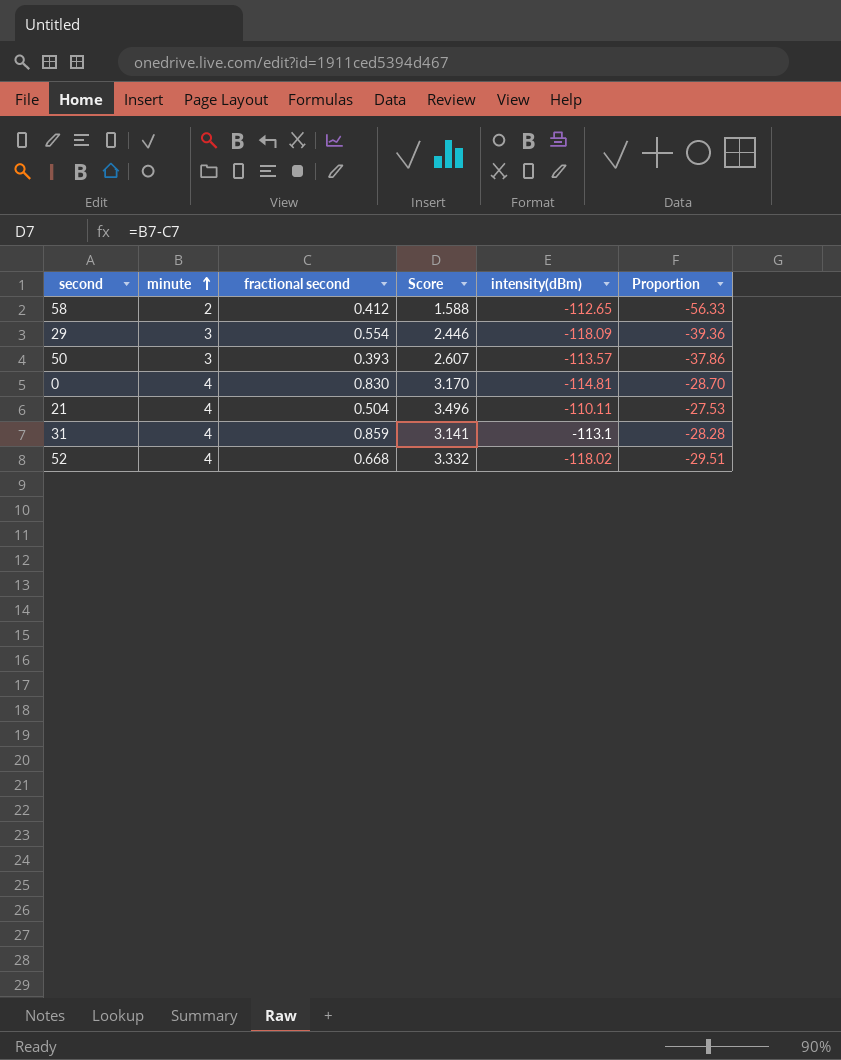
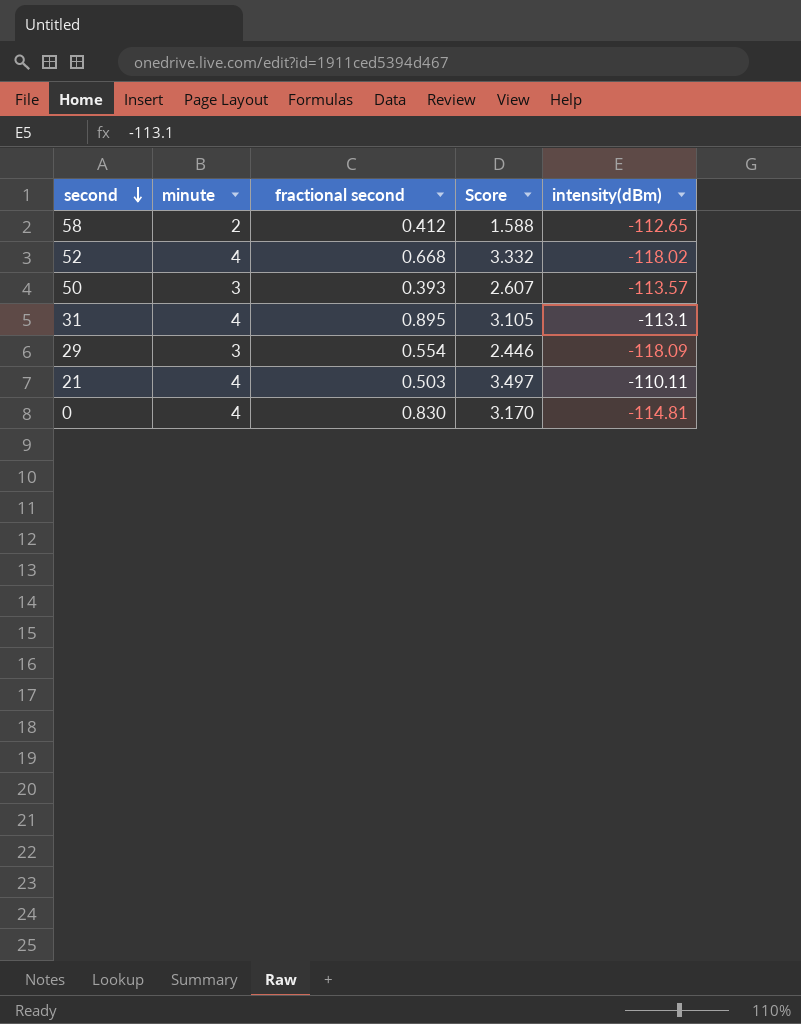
row order: minute ascending -> second descending
column Proportion | formula: [intensity(dBm)] / [minute] -> none
31 | fractional second: 0.859 -> 0.895
31 | Score: 3.141 -> 3.105
21 | fractional second: 0.504 -> 0.503
21 | Score: 3.496 -> 3.497

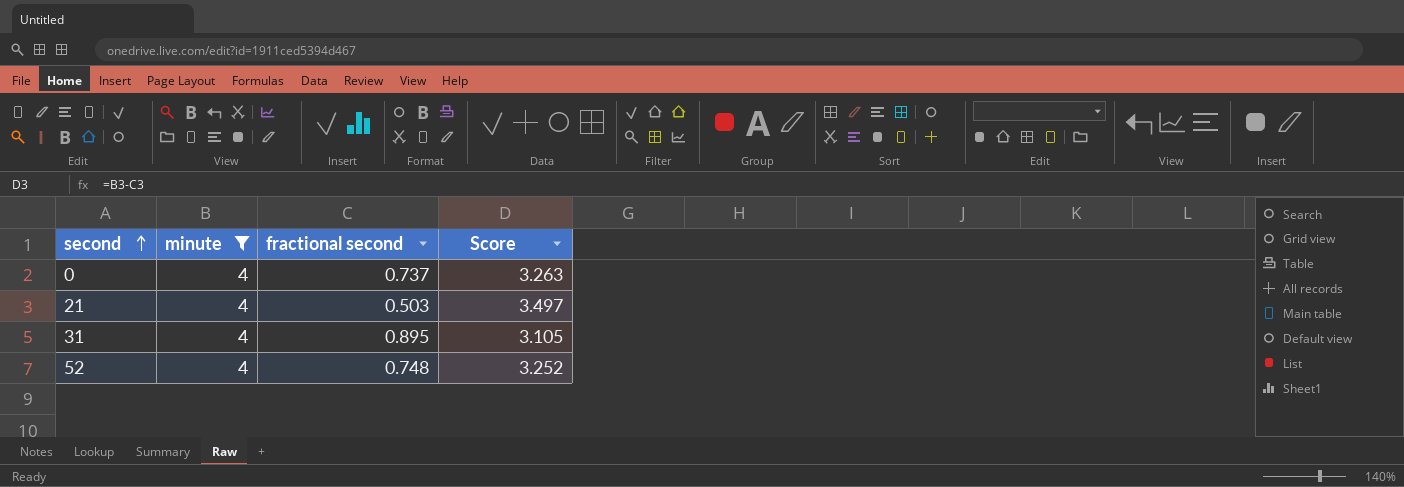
filter: none -> minute = 4
row order: second descending -> second ascending
column intensity(dBm) | position: 5 -> none
0 | fractional second: 0.830 -> 0.737
0 | Score: 3.170 -> 3.263
52 | fractional second: 0.668 -> 0.748
52 | Score: 3.332 -> 3.252

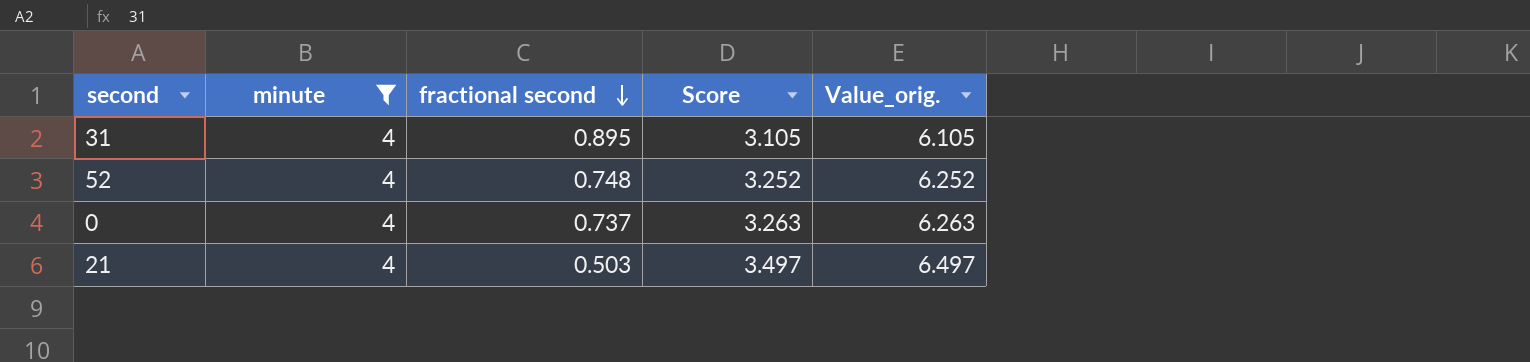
row order: second ascending -> fractional second descending
column Value_orig. | formula: none -> [Score] + 3

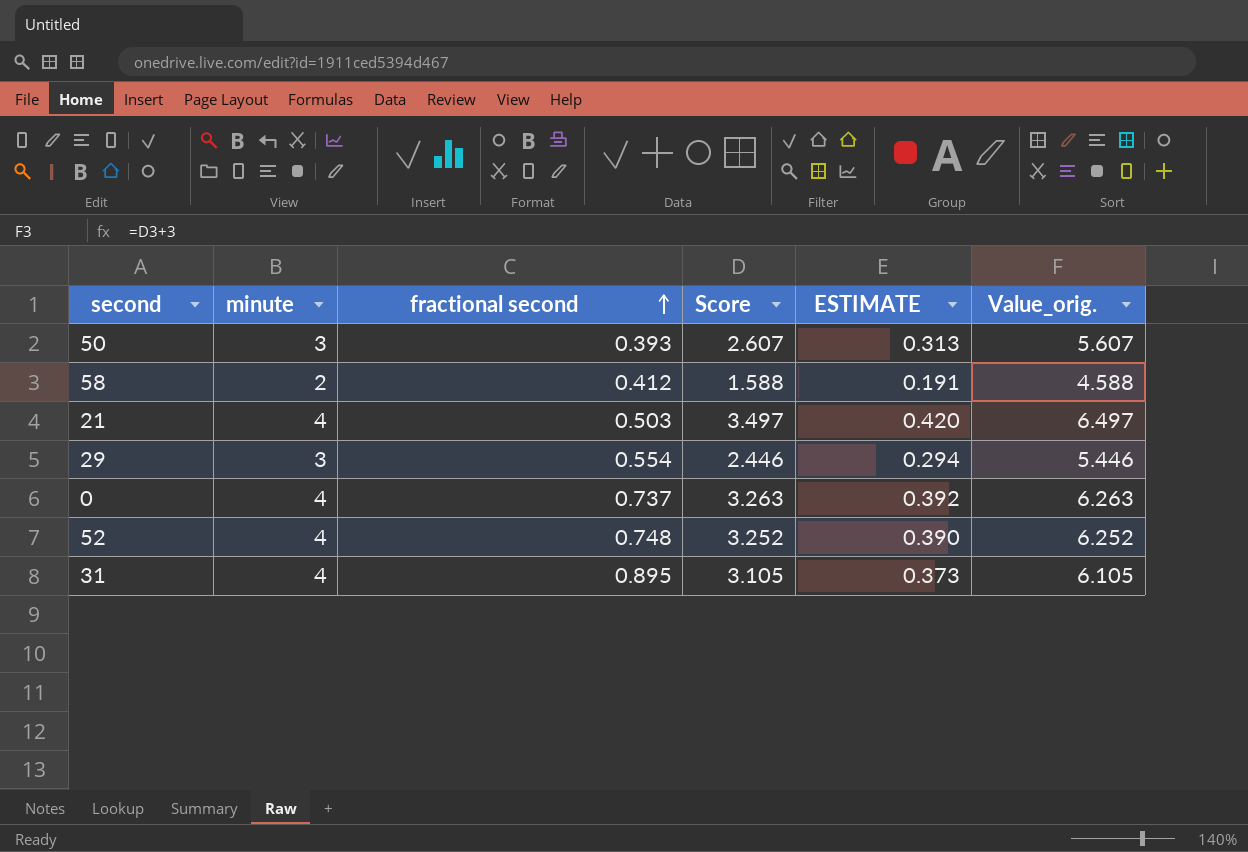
filter: minute = 4 -> none
row order: fractional second descending -> fractional second ascending
column ESTIMATE | formula: none -> [Score] * 0.12

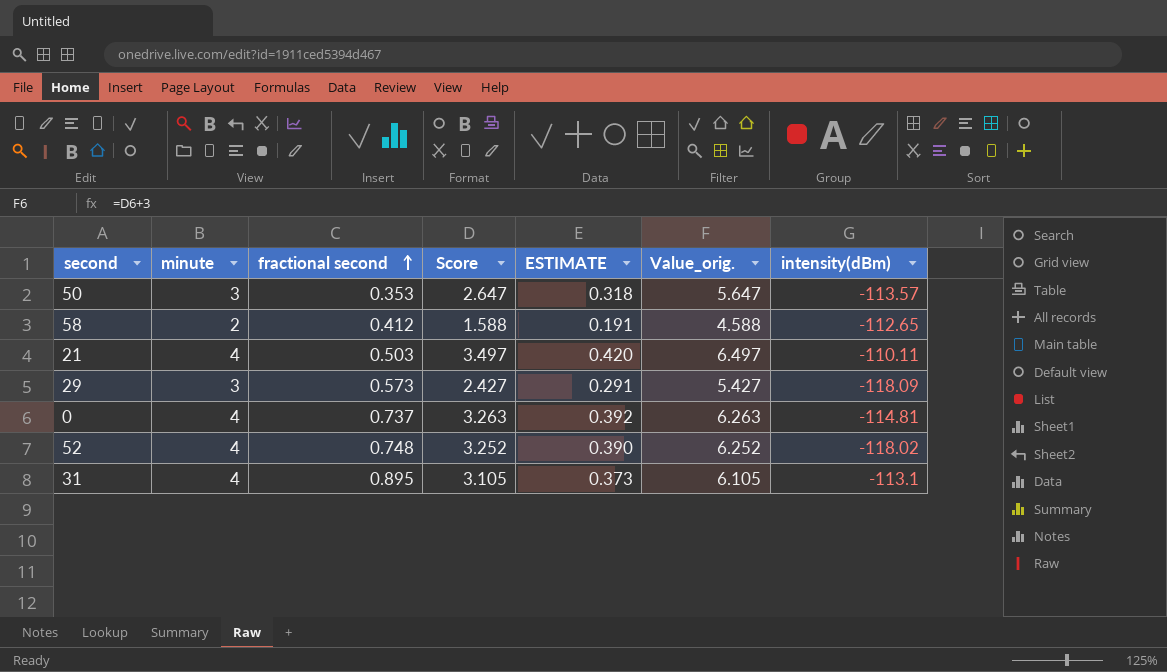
column intensity(dBm) | position: none -> 7
50 | fractional second: 0.393 -> 0.353
50 | Score: 2.607 -> 2.647
50 | ESTIMATE: 0.313 -> 0.318
50 | Value_orig.: 5.607 -> 5.647
29 | fractional second: 0.554 -> 0.573
29 | Score: 2.446 -> 2.427
29 | ESTIMATE: 0.294 -> 0.291
29 | Value_orig.: 5.446 -> 5.427

